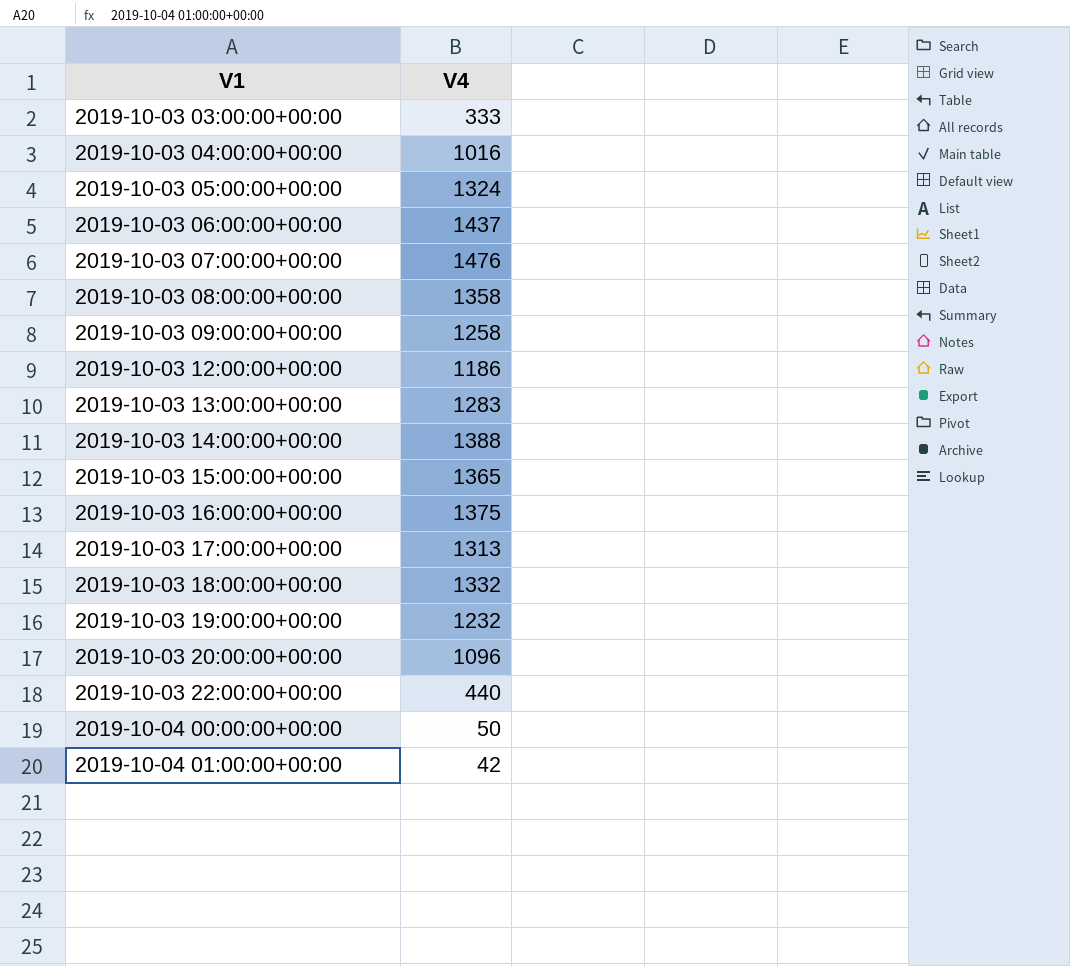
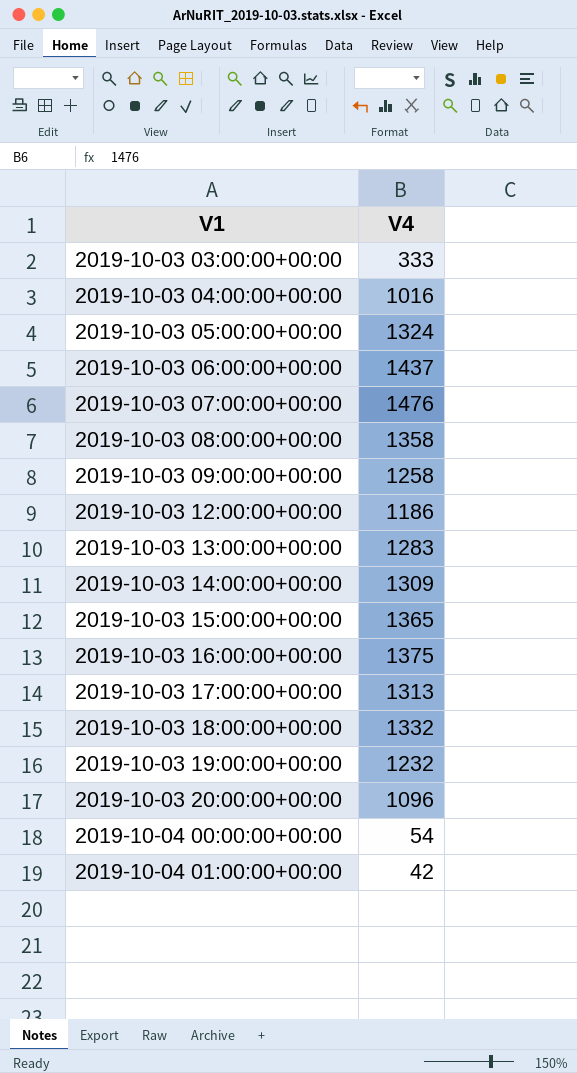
row 2019-10-03 22:00:00+00:00: 440 -> none
2019-10-03 14:00:00+00:00 | V4: 1388 -> 1309
2019-10-04 00:00:00+00:00 | V4: 50 -> 54

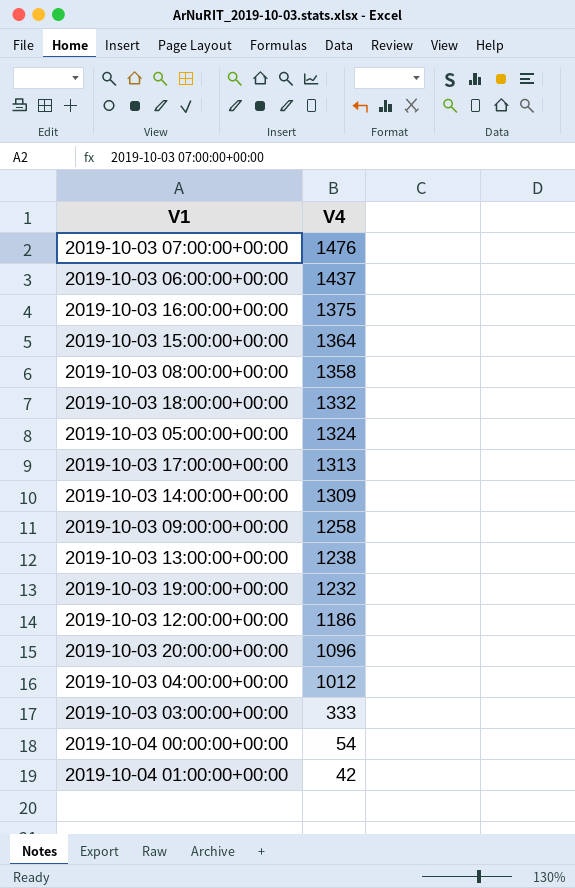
row order: V1 ascending -> V4 descending
2019-10-03 15:00:00+00:00 | V4: 1365 -> 1364
2019-10-03 13:00:00+00:00 | V4: 1283 -> 1238
2019-10-03 04:00:00+00:00 | V4: 1016 -> 1012

